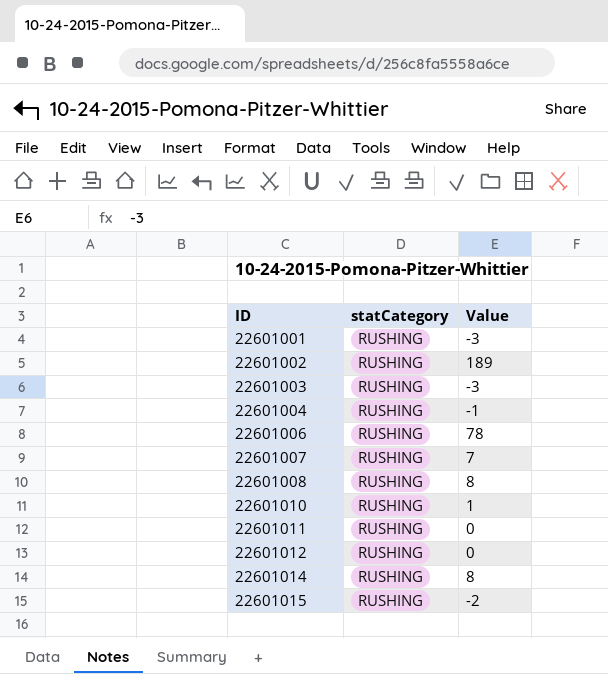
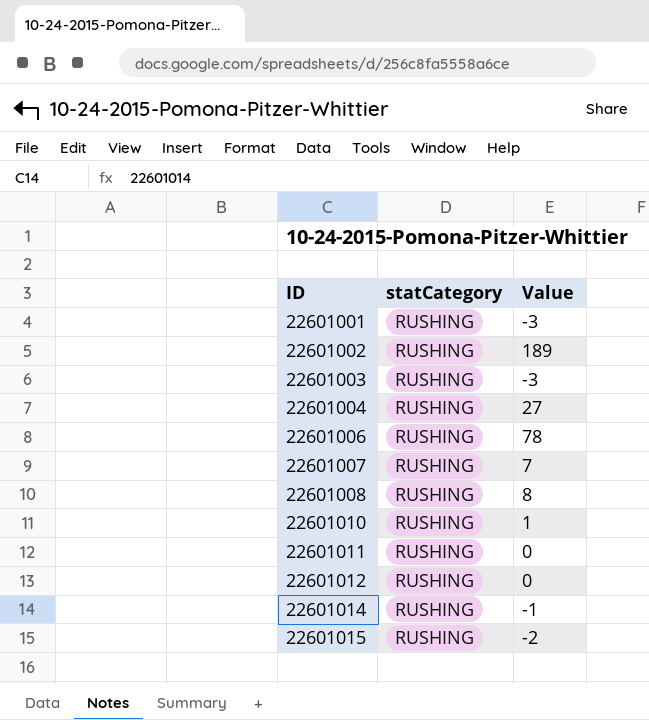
22601004 | Value: -1 -> 27
22601014 | Value: 8 -> -1

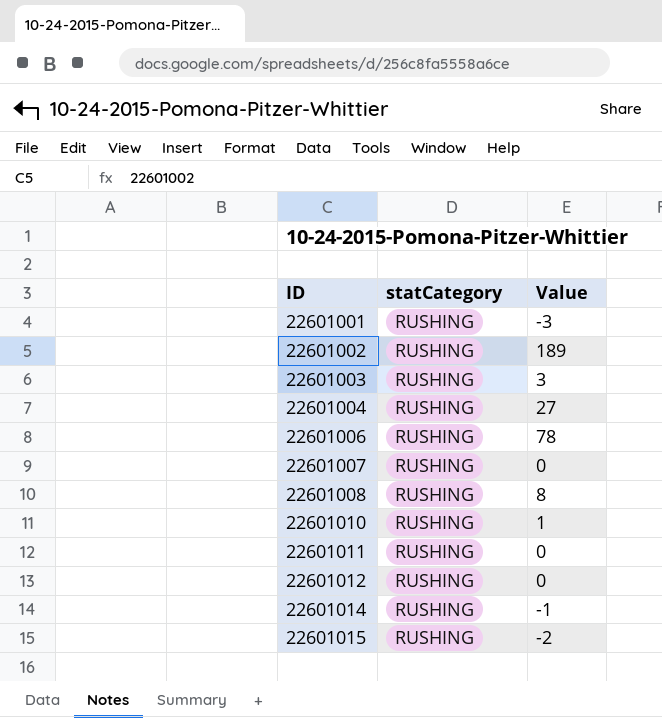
22601003 | Value: -3 -> 3
22601007 | Value: 7 -> 0

